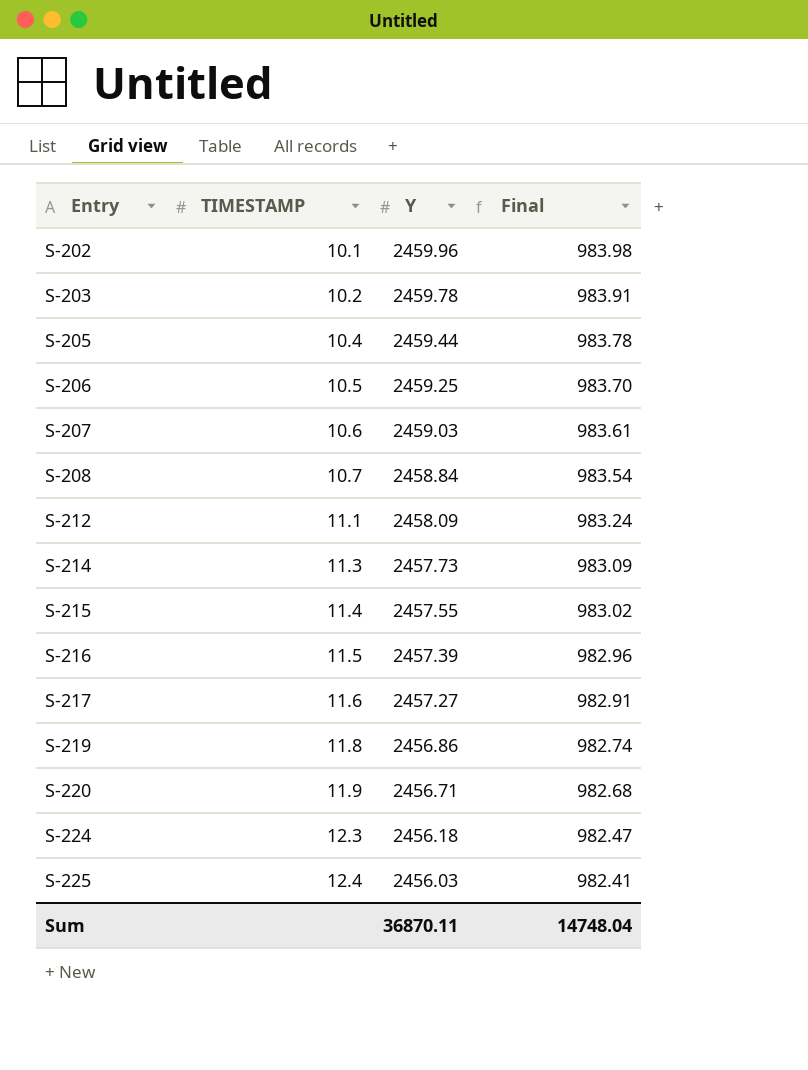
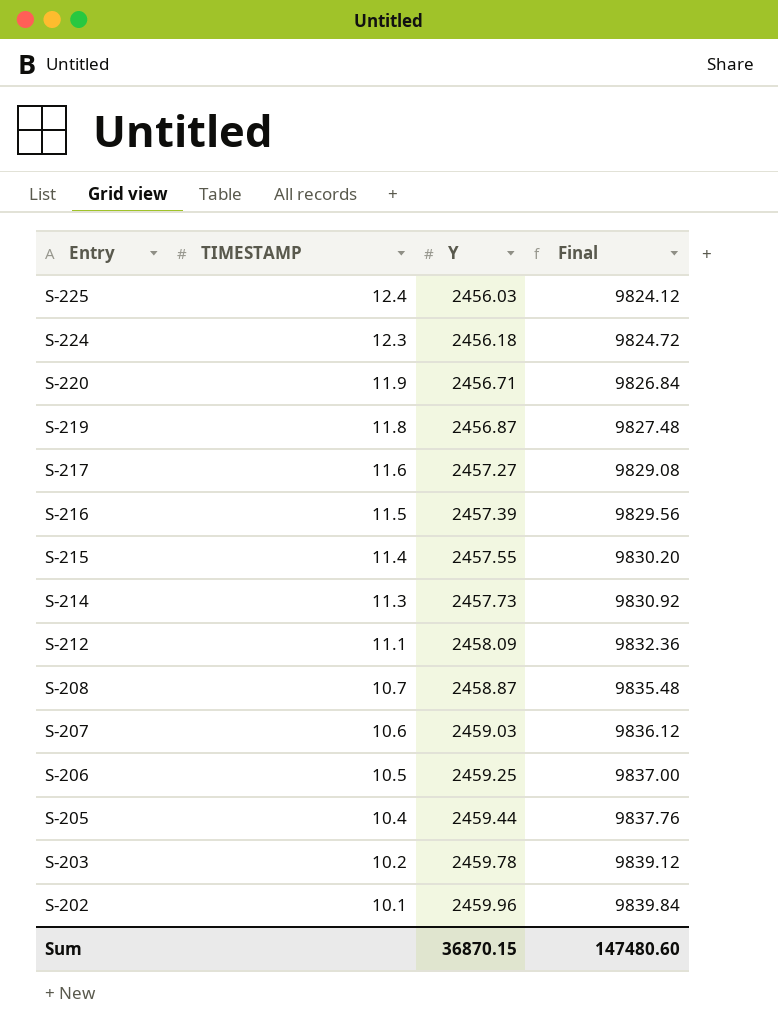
row order: Entry ascending -> Entry descending
column Final | formula: [Y] * 0.4 -> [Y] * 4
S-219 | Y: 2456.86 -> 2456.87
S-208 | Y: 2458.84 -> 2458.87
Sum | Y: 36870.11 -> 36870.15
Sum | Final: 14748.04 -> 147480.60

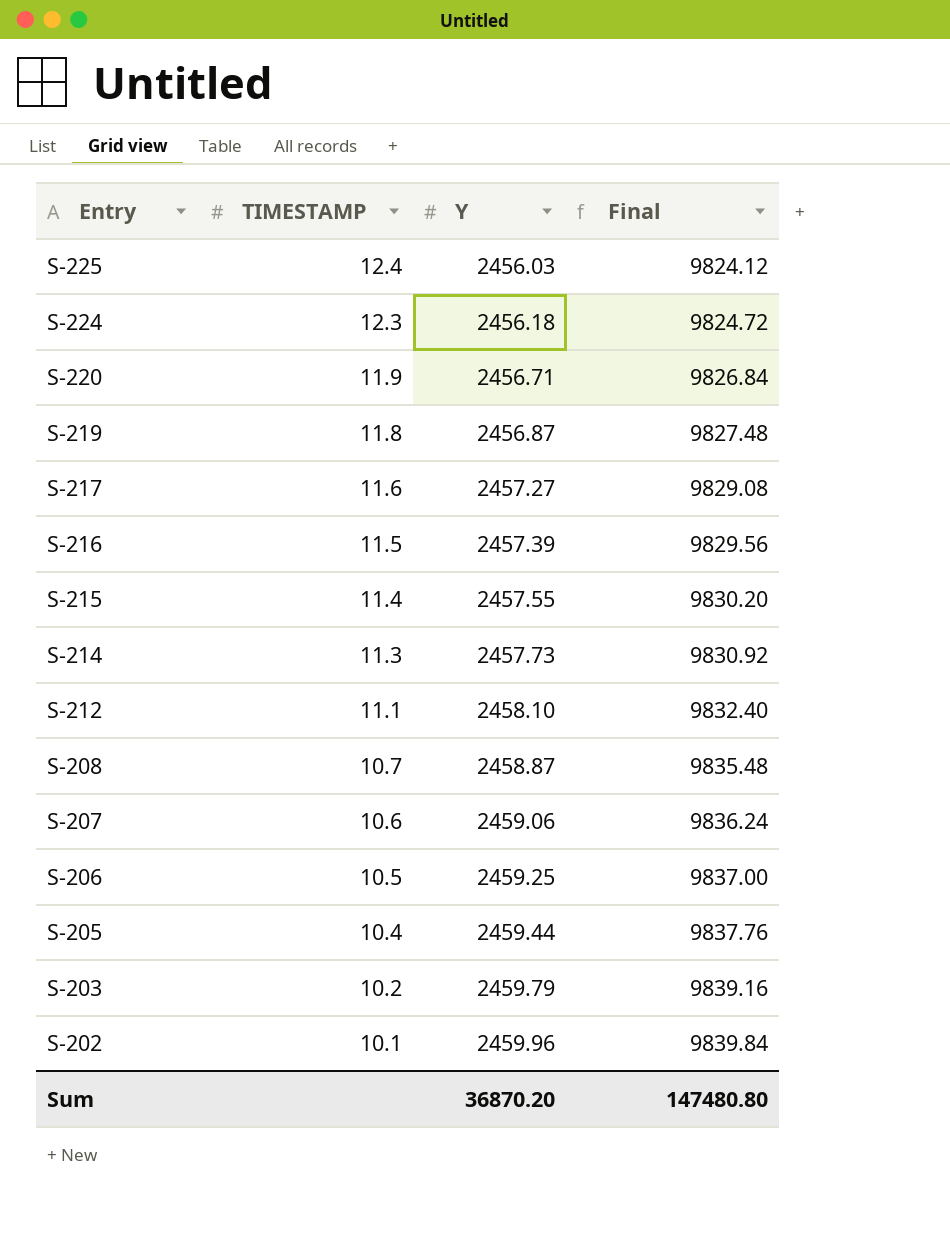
S-212 | Y: 2458.09 -> 2458.10
S-212 | Final: 9832.36 -> 9832.40
S-207 | Y: 2459.03 -> 2459.06
S-207 | Final: 9836.12 -> 9836.24
S-203 | Y: 2459.78 -> 2459.79
S-203 | Final: 9839.12 -> 9839.16
Sum | Y: 36870.15 -> 36870.20
Sum | Final: 147480.60 -> 147480.80

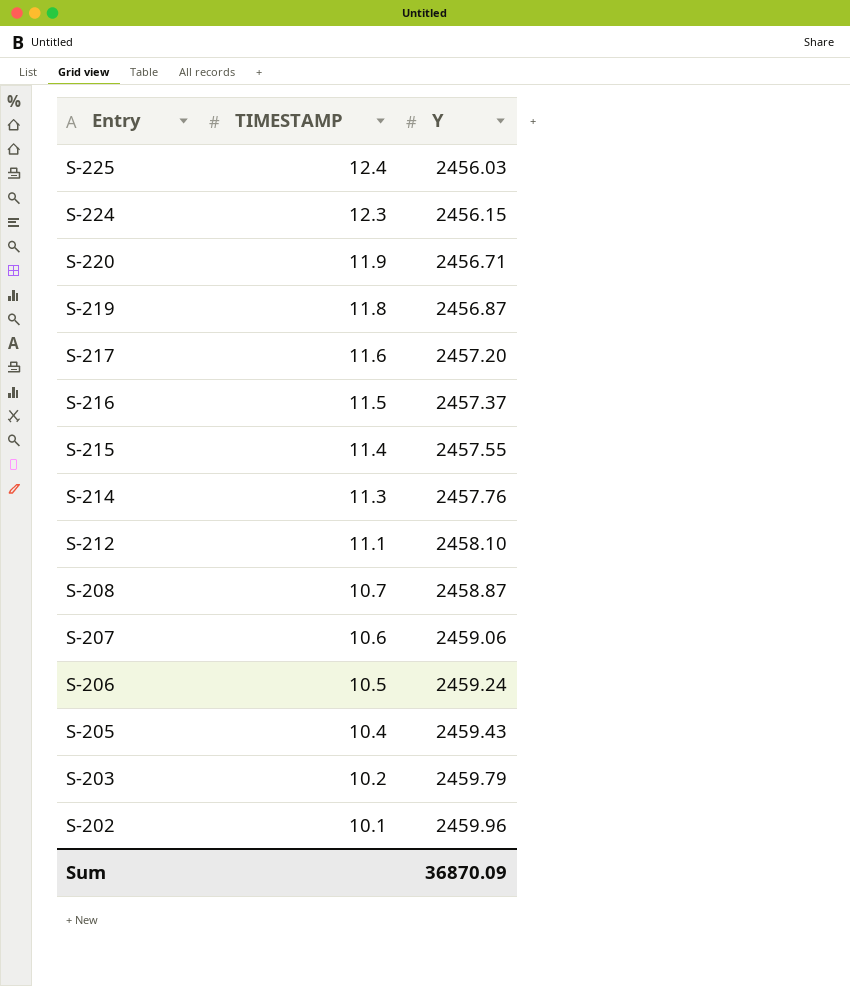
column Final | formula: [Y] * 4 -> none
S-224 | Y: 2456.18 -> 2456.15
S-217 | Y: 2457.27 -> 2457.20
S-216 | Y: 2457.39 -> 2457.37
S-214 | Y: 2457.73 -> 2457.76
S-206 | Y: 2459.25 -> 2459.24
S-205 | Y: 2459.44 -> 2459.43
Sum | Y: 36870.20 -> 36870.09

